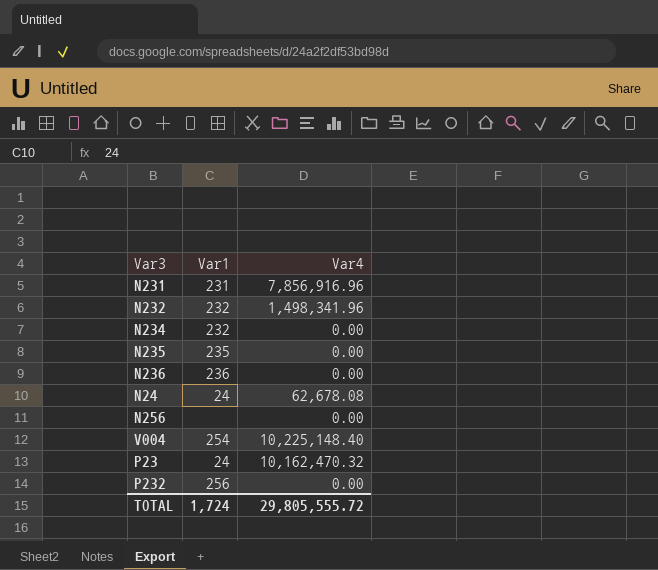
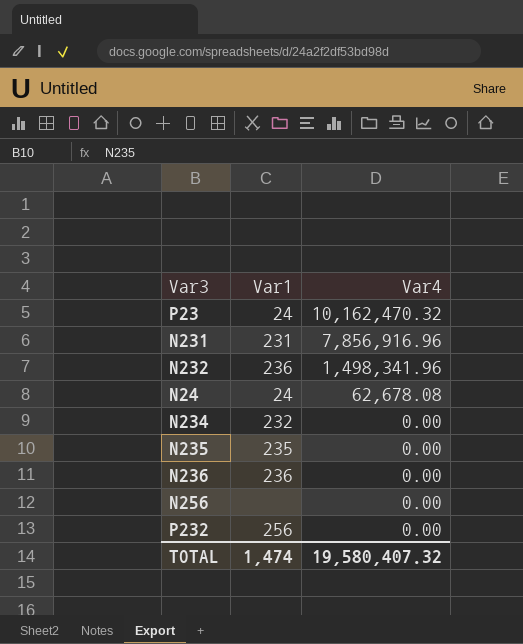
row order: none -> Var4 descending
row V004: 254 | 10,225,148.40 -> none
N232 | Var1: 232 -> 236
TOTAL | Var1: 1,724 -> 1,474
TOTAL | Var4: 29,805,555.72 -> 19,580,407.32

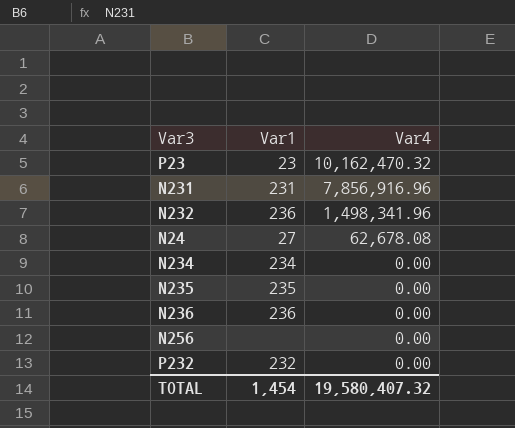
P23 | Var1: 24 -> 23
N24 | Var1: 24 -> 27
N234 | Var1: 232 -> 234
P232 | Var1: 256 -> 232
TOTAL | Var1: 1,474 -> 1,454

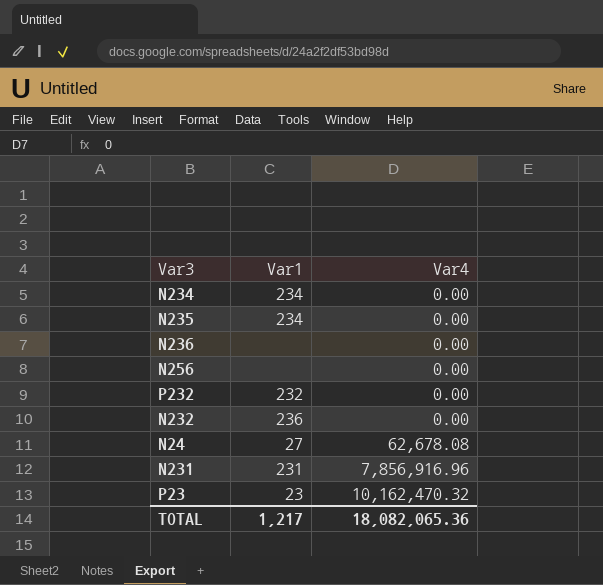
row order: Var4 descending -> Var4 ascending
N235 | Var1: 235 -> 234
N236 | Var1: 236 -> none
N232 | Var4: 1,498,341.96 -> 0.00
TOTAL | Var1: 1,454 -> 1,217
TOTAL | Var4: 19,580,407.32 -> 18,082,065.36

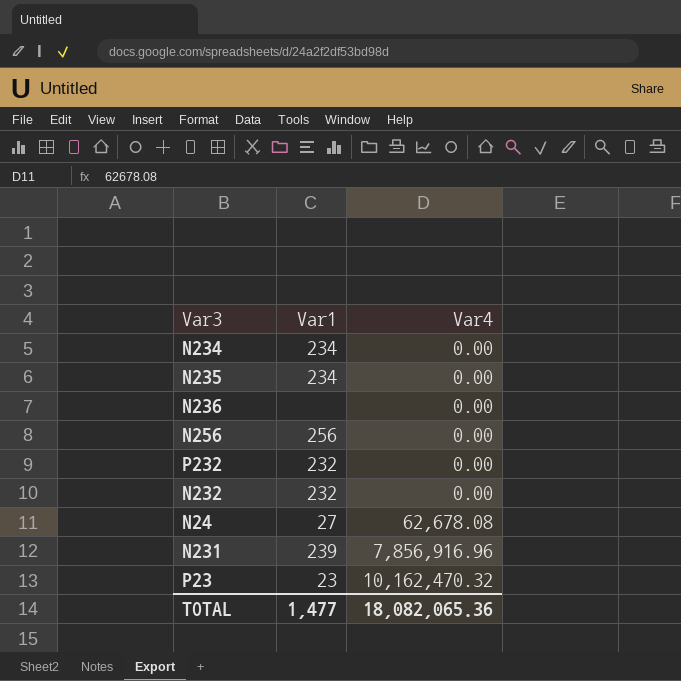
N256 | Var1: none -> 256
N232 | Var1: 236 -> 232
N231 | Var1: 231 -> 239
TOTAL | Var1: 1,217 -> 1,477

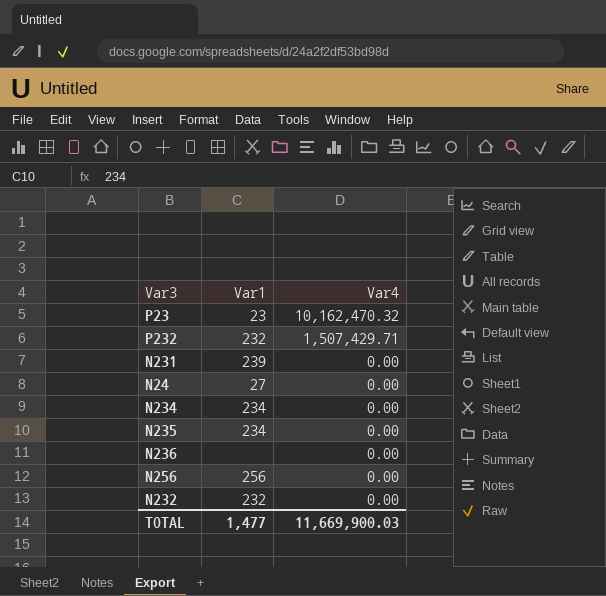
row order: Var4 ascending -> Var4 descending
P232 | Var4: 0.00 -> 1,507,429.71
N231 | Var4: 7,856,916.96 -> 0.00
N24 | Var4: 62,678.08 -> 0.00
TOTAL | Var4: 18,082,065.36 -> 11,669,900.03

